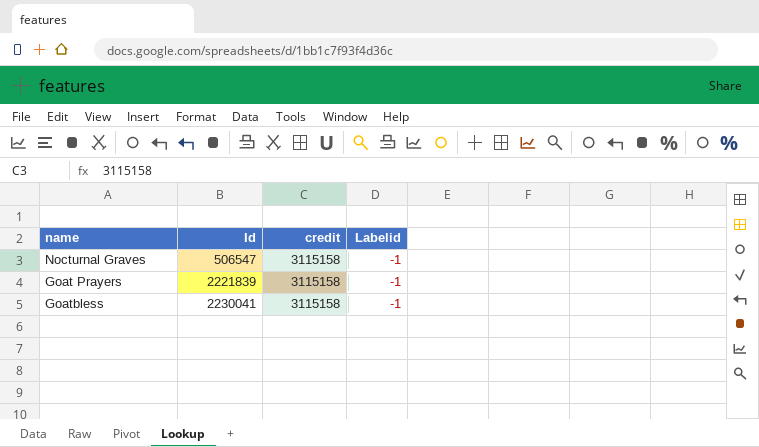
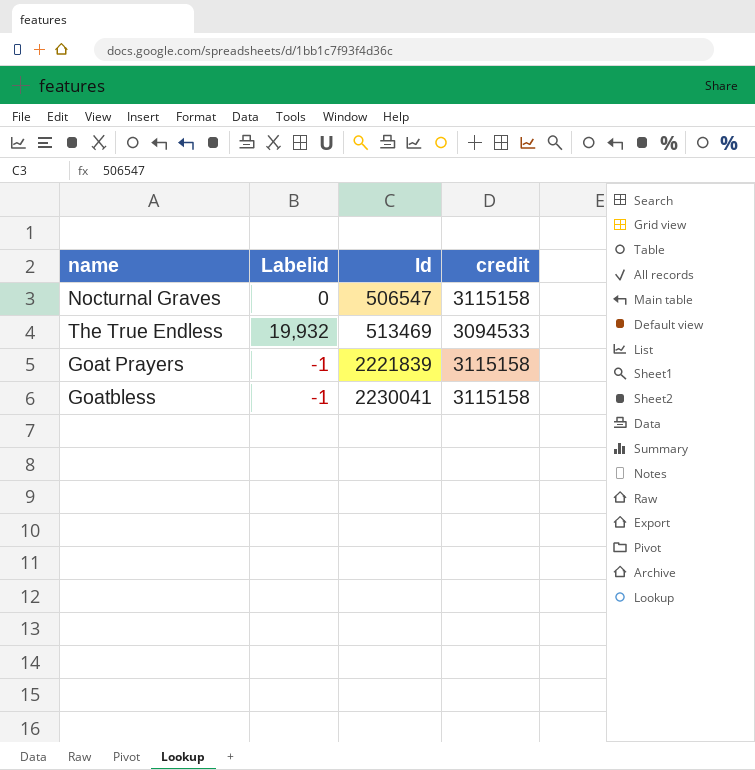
column Labelid | position: 4 -> 2
Nocturnal Graves | Labelid: -1 -> 0
row The True Endless: none -> 19,932 | 513469 | 3094533

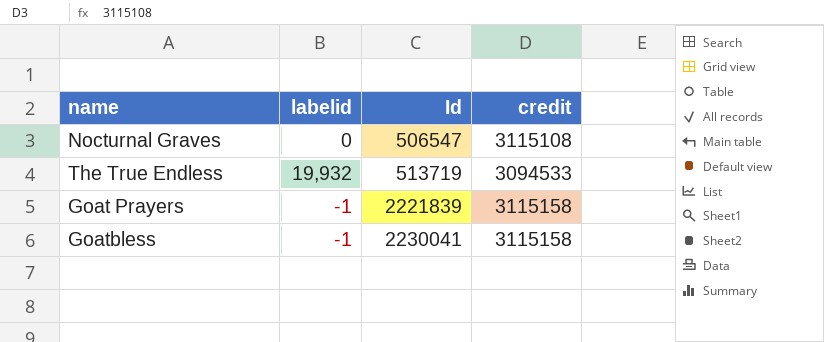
column name: Labelid -> labelid
Nocturnal Graves | credit: 3115158 -> 3115108
The True Endless | Id: 513469 -> 513719

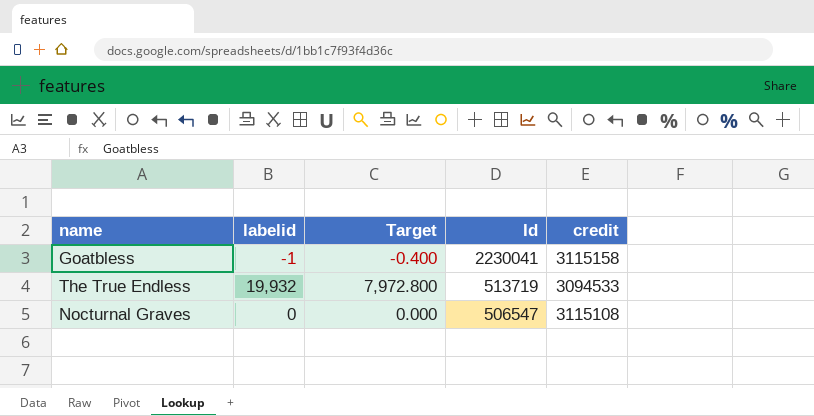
row order: Id ascending -> Id descending
column Target | formula: none -> [labelid] * 0.4
row Goat Prayers: -1 | 2221839 | 3115158 -> none

